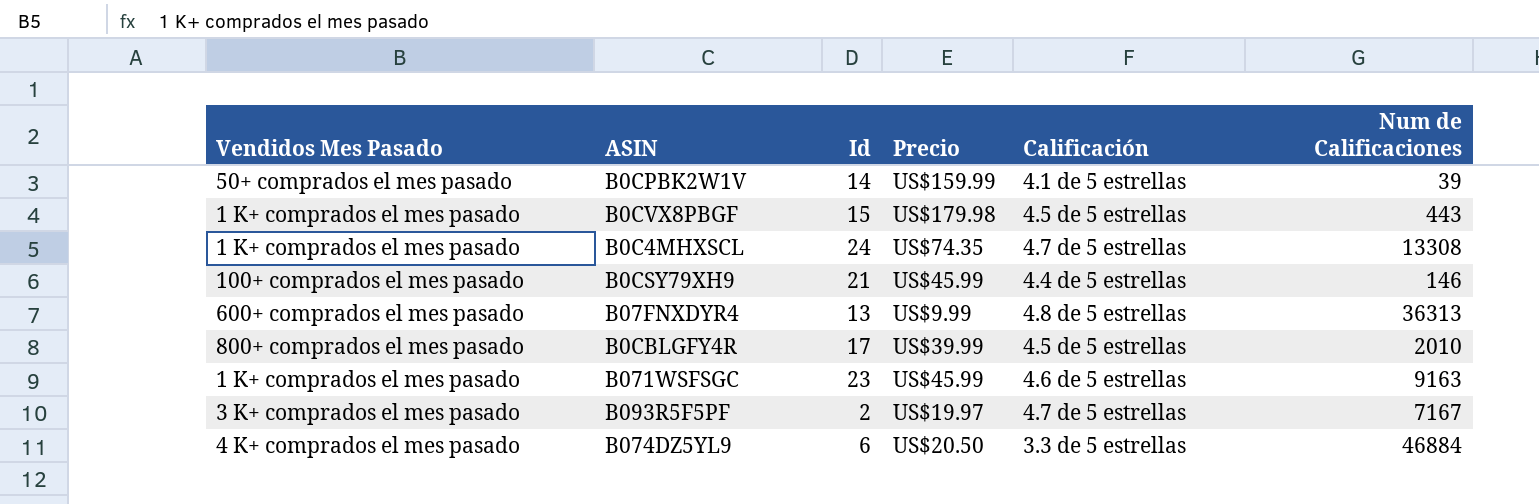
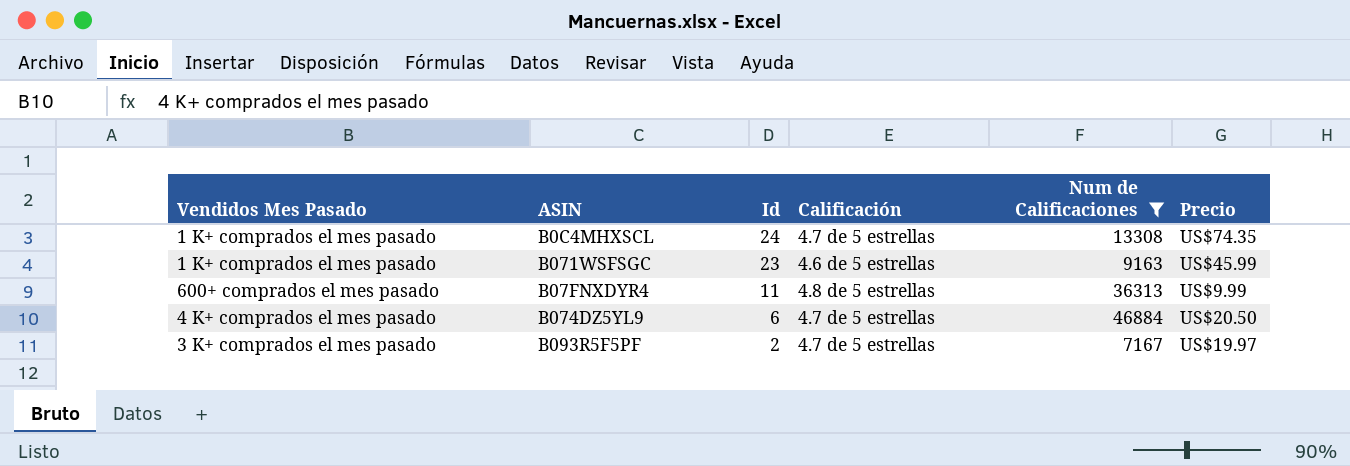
filter: none -> Num de Calificaciones >= 7167
row order: none -> Id descending
column Precio | position: 4 -> 6
B07FNXDYR4 | Id: 13 -> 11
B074DZ5YL9 | Calificación: 3.3 de 5 estrellas -> 4.7 de 5 estrellas

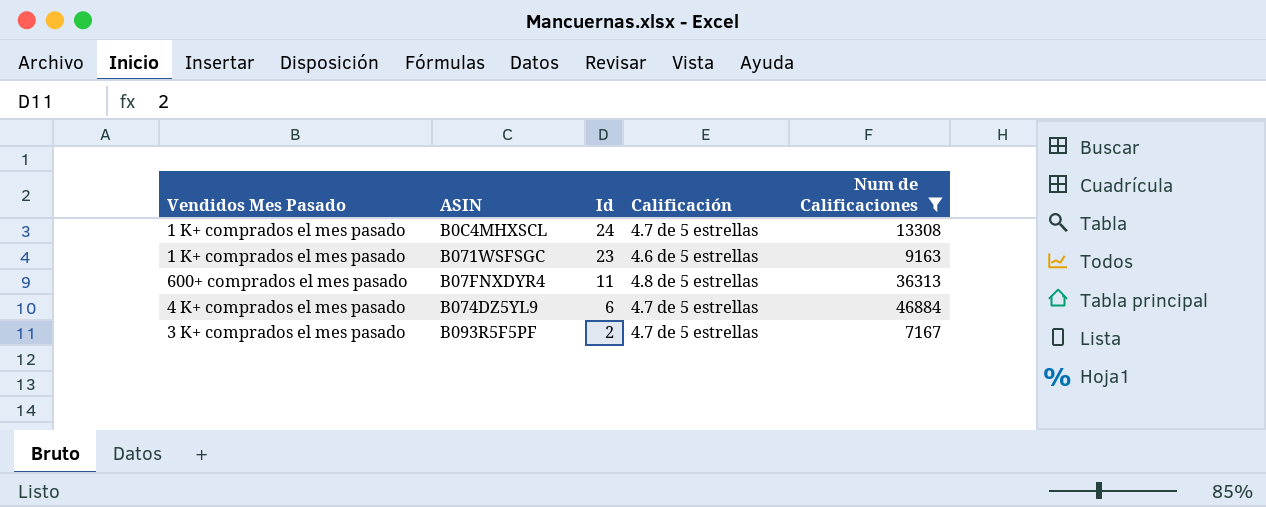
column Precio | position: 6 -> none

